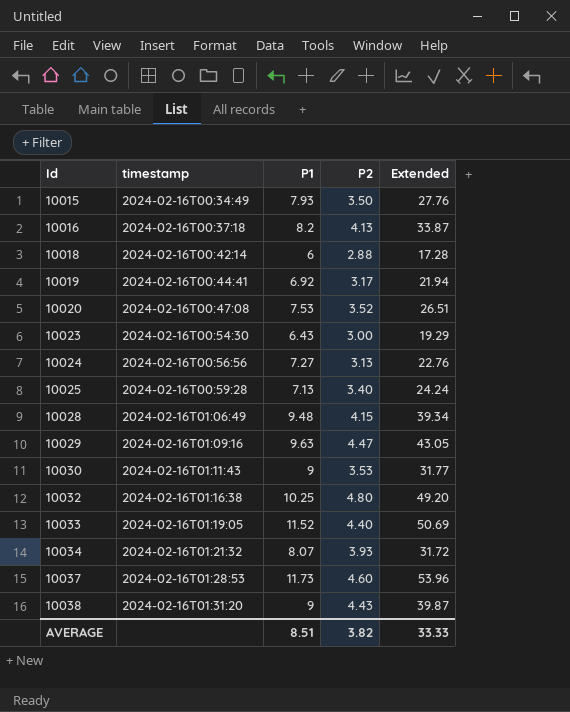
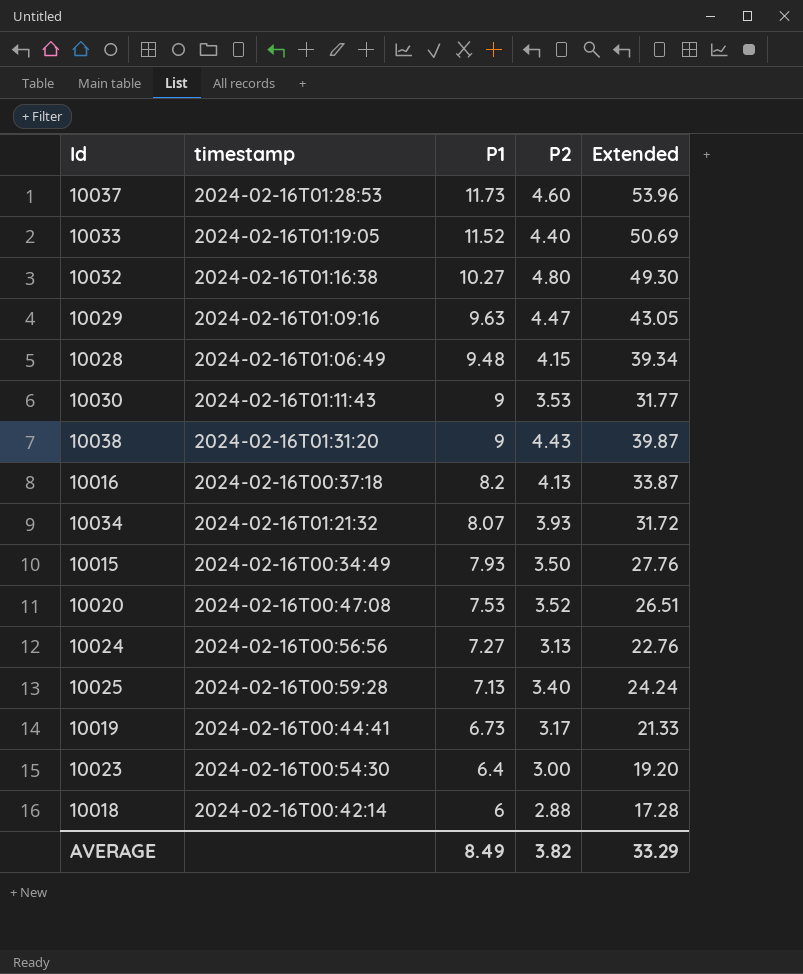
row order: Id ascending -> P1 descending
10032 | P1: 10.25 -> 10.27
10032 | Extended: 49.20 -> 49.30
10019 | P1: 6.92 -> 6.73
10019 | Extended: 21.94 -> 21.33
10023 | P1: 6.43 -> 6.4
10023 | Extended: 19.29 -> 19.20
AVERAGE | P1: 8.51 -> 8.49
AVERAGE | Extended: 33.33 -> 33.29

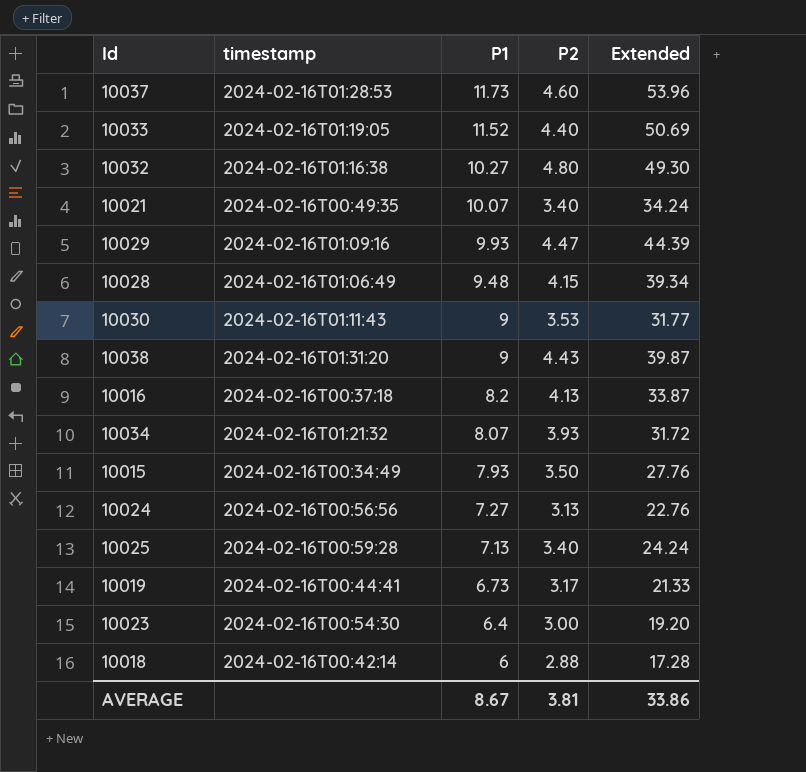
row 10020: 2024-02-16T00:47:08 | 7.53 | 3.52 | 26.51 -> none
row 10021: none -> 2024-02-16T00:49:35 | 10.07 | 3.40 | 34.24
10029 | P1: 9.63 -> 9.93
10029 | Extended: 43.05 -> 44.39
AVERAGE | P1: 8.49 -> 8.67
AVERAGE | P2: 3.82 -> 3.81
AVERAGE | Extended: 33.29 -> 33.86

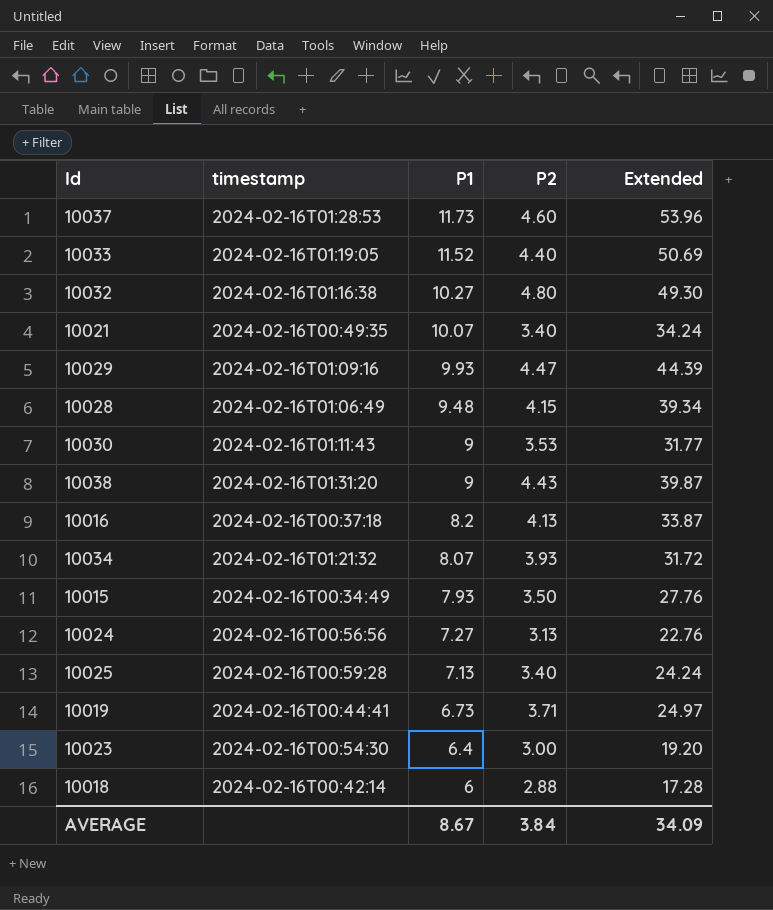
10019 | P2: 3.17 -> 3.71
10019 | Extended: 21.33 -> 24.97
AVERAGE | P2: 3.81 -> 3.84
AVERAGE | Extended: 33.86 -> 34.09

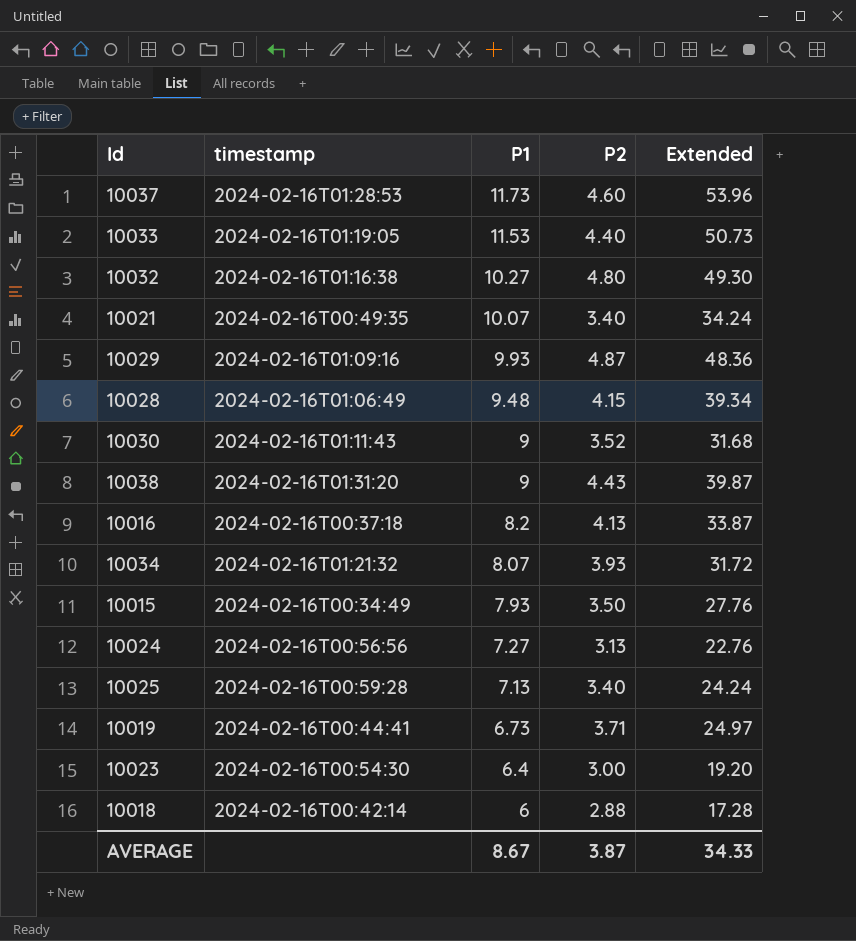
10033 | P1: 11.52 -> 11.53
10033 | Extended: 50.69 -> 50.73
10029 | P2: 4.47 -> 4.87
10029 | Extended: 44.39 -> 48.36
10030 | P2: 3.53 -> 3.52
10030 | Extended: 31.77 -> 31.68
AVERAGE | P2: 3.84 -> 3.87
AVERAGE | Extended: 34.09 -> 34.33

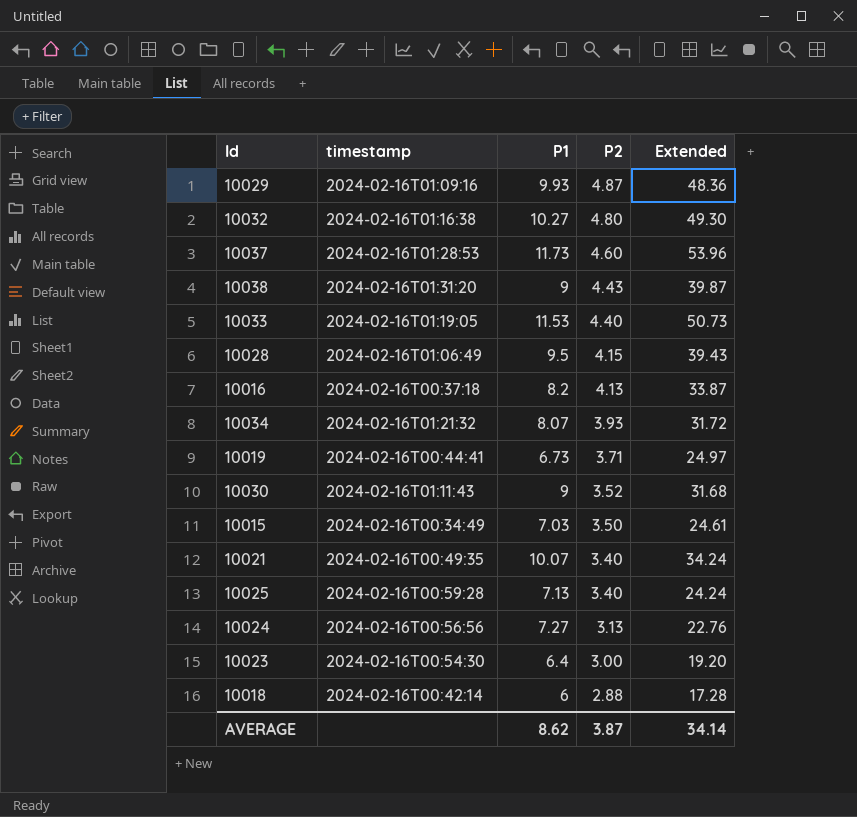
row order: P1 descending -> P2 descending
10028 | P1: 9.48 -> 9.5
10028 | Extended: 39.34 -> 39.43
10015 | P1: 7.93 -> 7.03
10015 | Extended: 27.76 -> 24.61
AVERAGE | P1: 8.67 -> 8.62
AVERAGE | Extended: 34.33 -> 34.14

